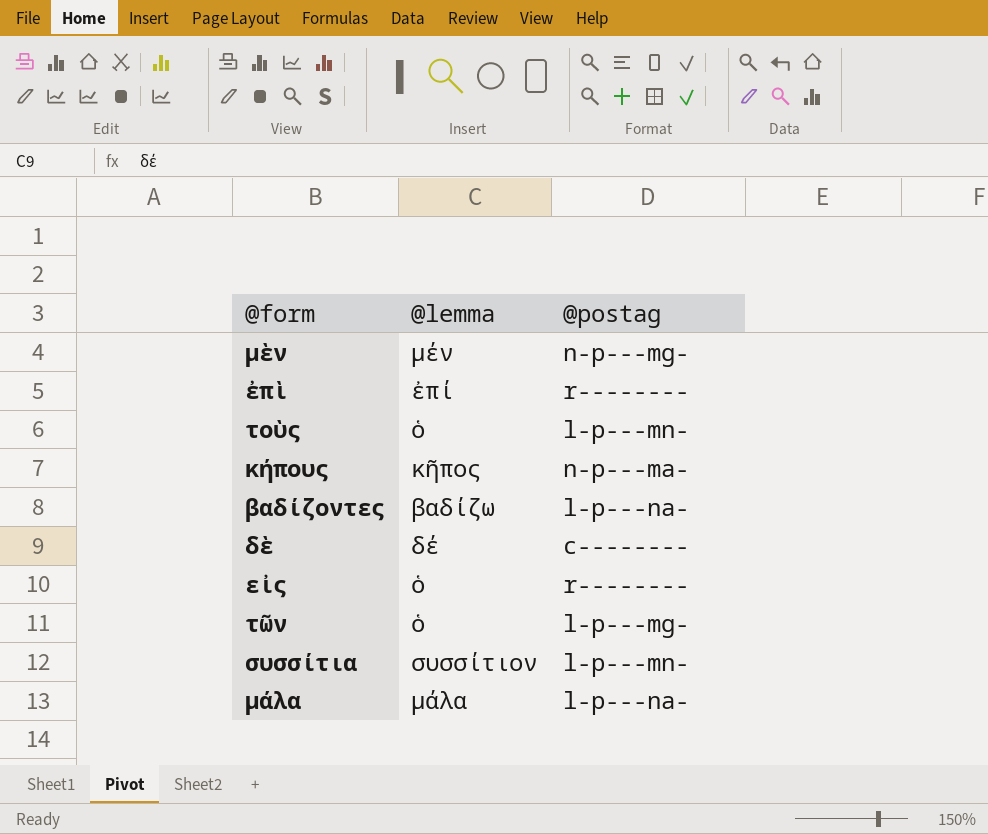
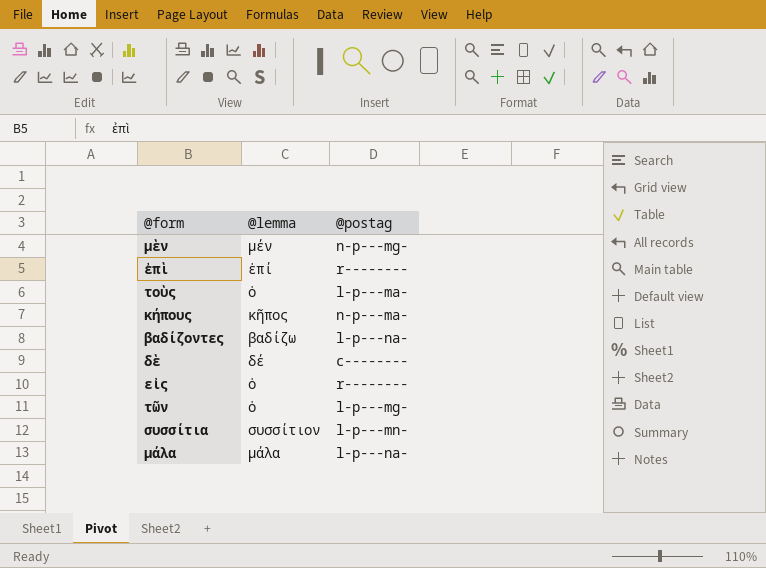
τοὺς | @postag: l-p---mn- -> l-p---ma-

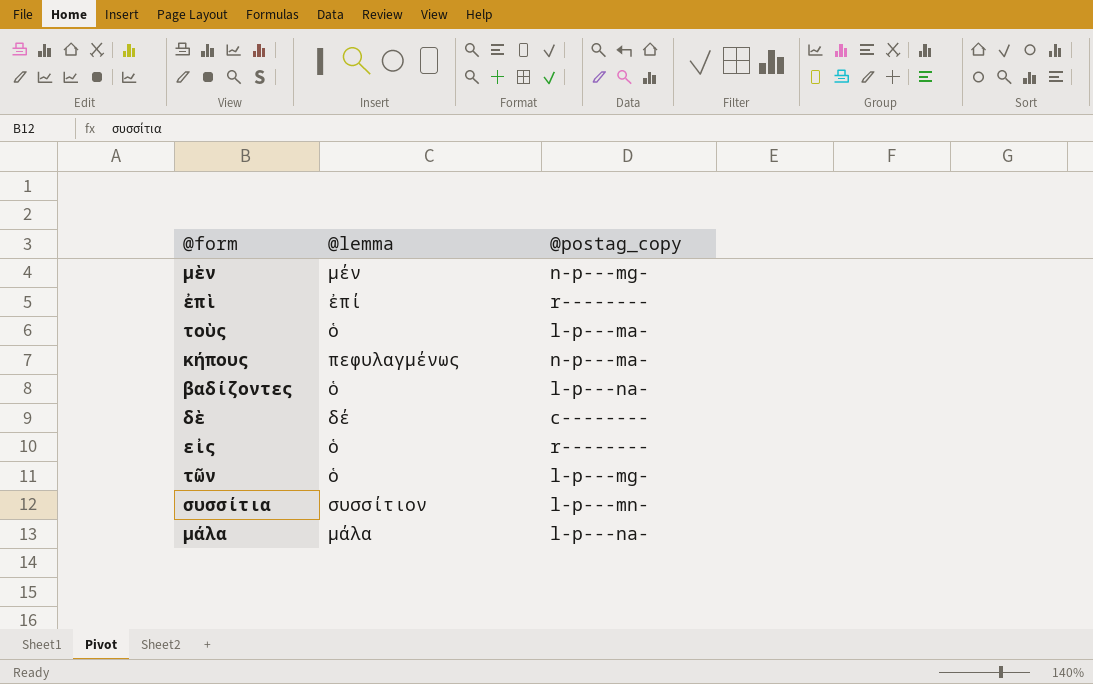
column name: @postag -> @postag_copy
κήπους | @lemma: κῆπος -> πεφυλαγμένως
βαδίζοντες | @lemma: βαδίζω -> ὁ

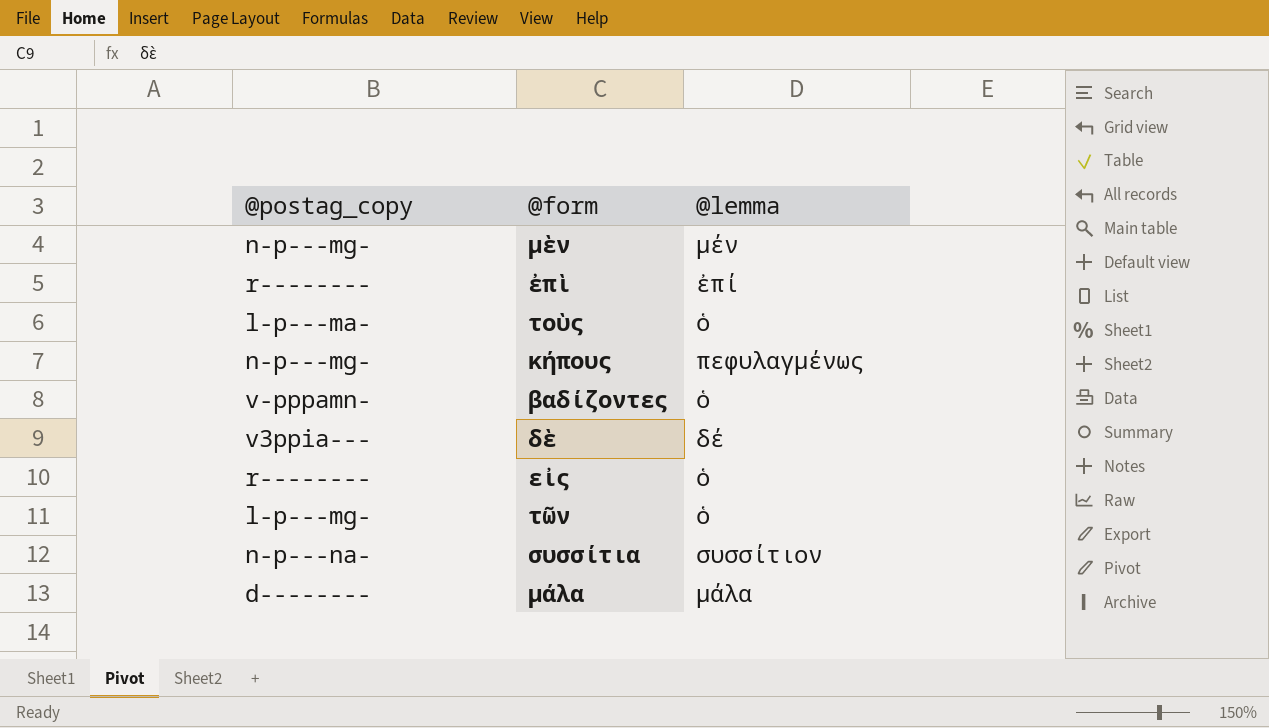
column @postag_copy | position: 3 -> 1
κήπους | @postag_copy: n-p---ma- -> n-p---mg-
βαδίζοντες | @postag_copy: l-p---na- -> v-pppamn-
δὲ | @postag_copy: c-------- -> v3ppia---
συσσίτια | @postag_copy: l-p---mn- -> n-p---na-
μάλα | @postag_copy: l-p---na- -> d--------

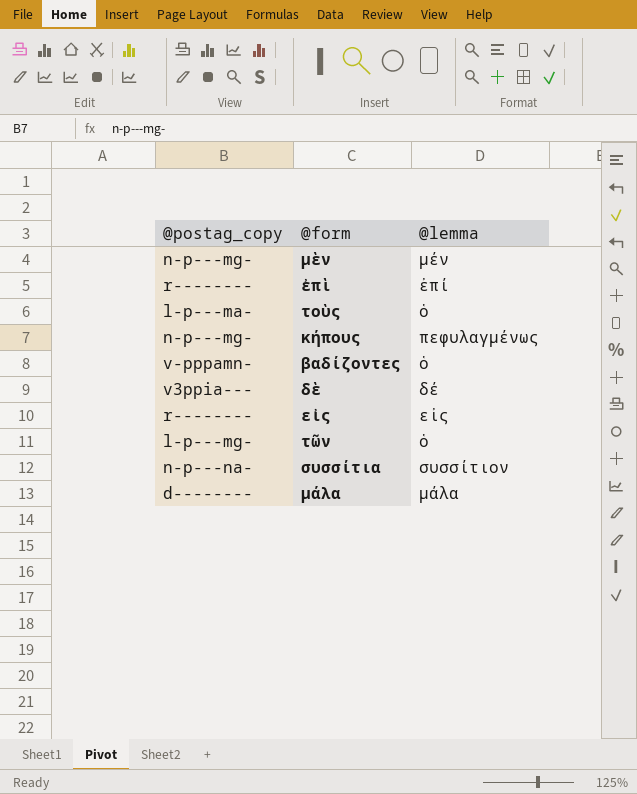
εἰς | @lemma: ὁ -> εἰς

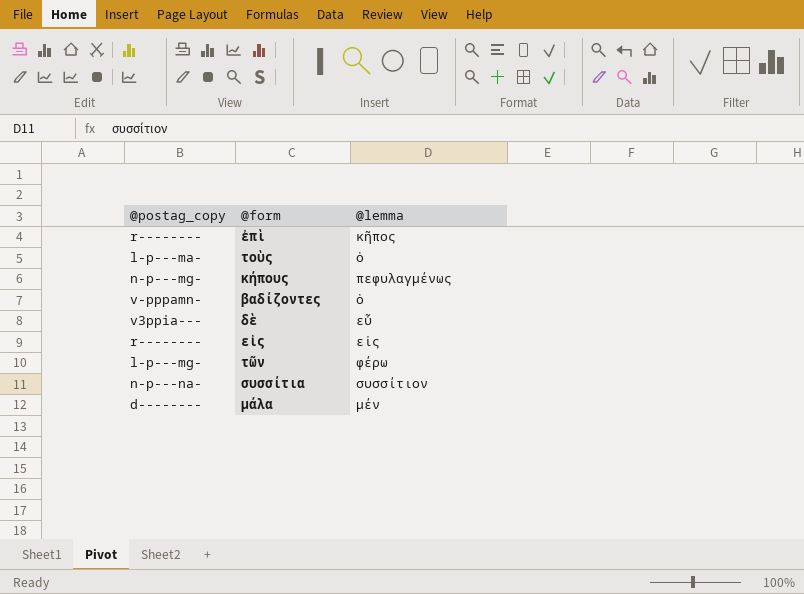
row μὲν: n-p---mg- | μέν -> none
ἐπὶ | @lemma: ἐπί -> κῆπος
δὲ | @lemma: δέ -> εὖ
τῶν | @lemma: ὁ -> φέρω
μάλα | @lemma: μάλα -> μέν

